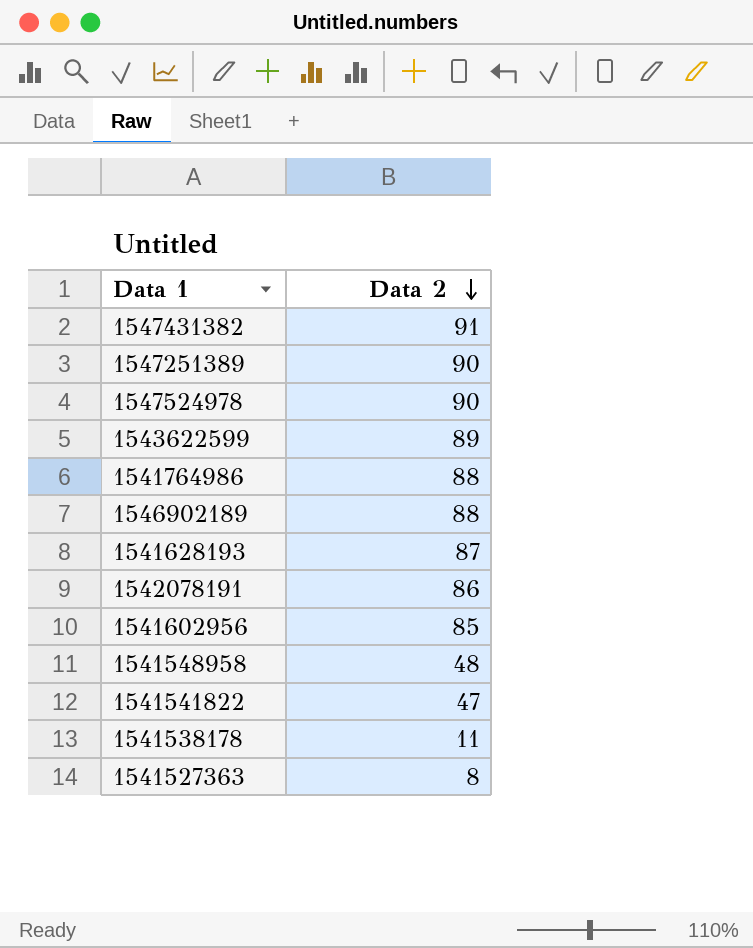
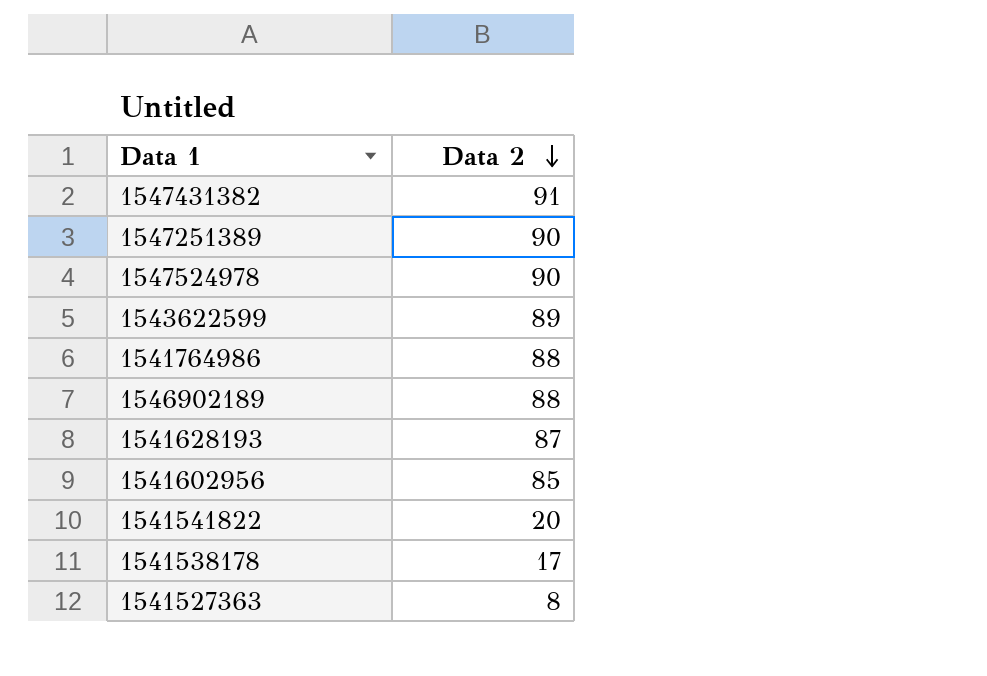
row 1542078191: 86 -> none
row 1541548958: 48 -> none
1541541822 | Data 2: 47 -> 20
1541538178 | Data 2: 11 -> 17

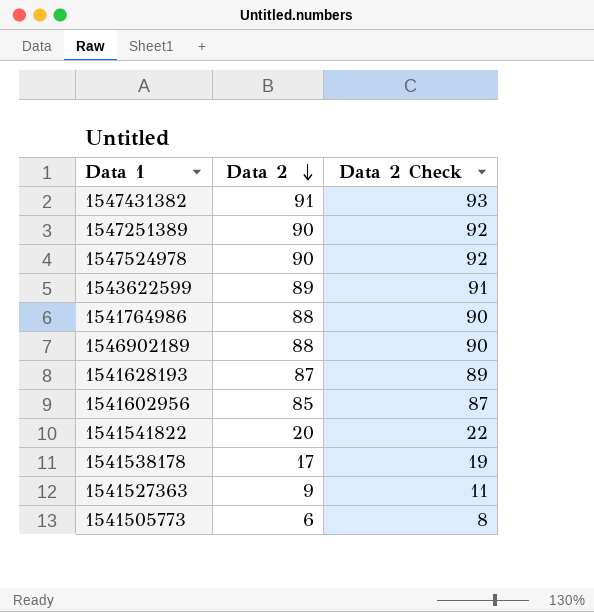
column Data 2 Check | formula: none -> [Data 2] + 2
1541527363 | Data 2: 8 -> 9
row 1541505773: none -> 6 | 8

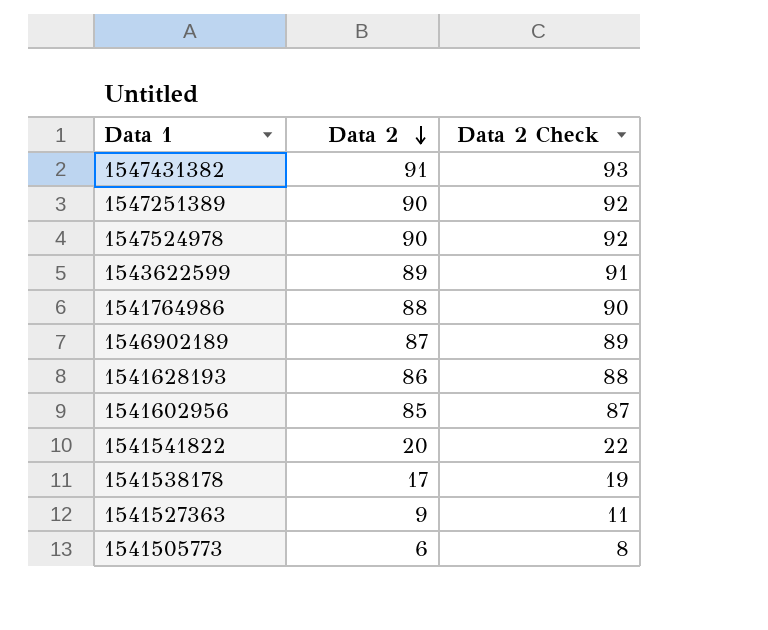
1546902189 | Data 2: 88 -> 87
1546902189 | Data 2 Check: 90 -> 89
1541628193 | Data 2: 87 -> 86
1541628193 | Data 2 Check: 89 -> 88

